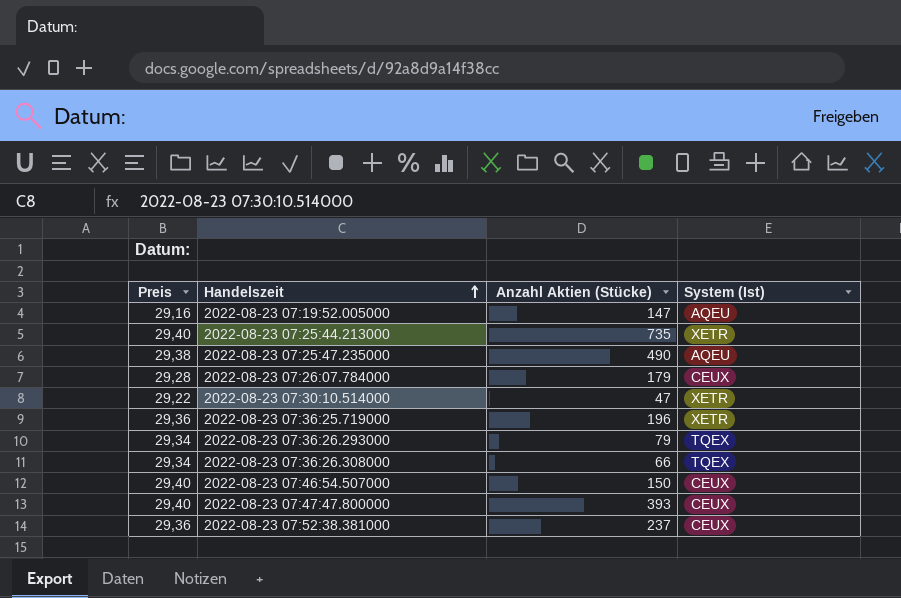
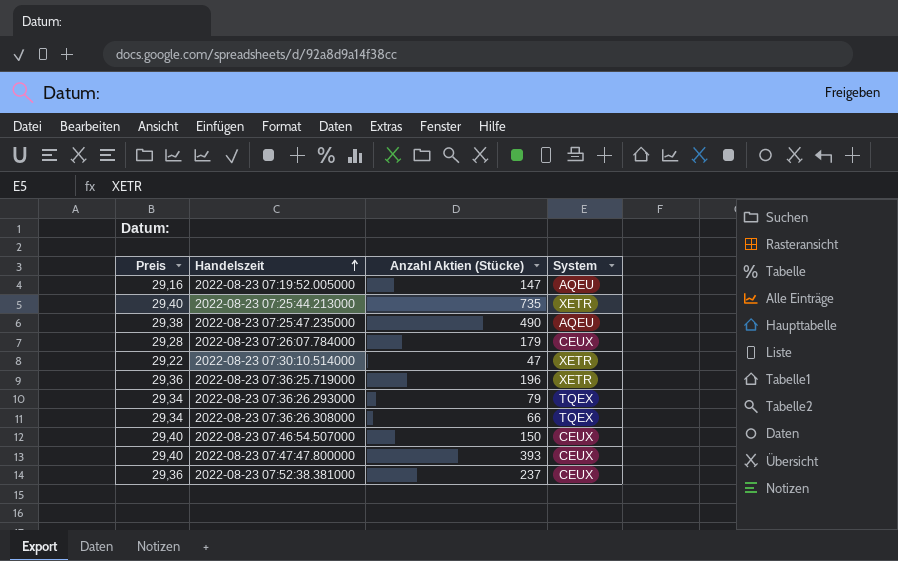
column name: System (Ist) -> System

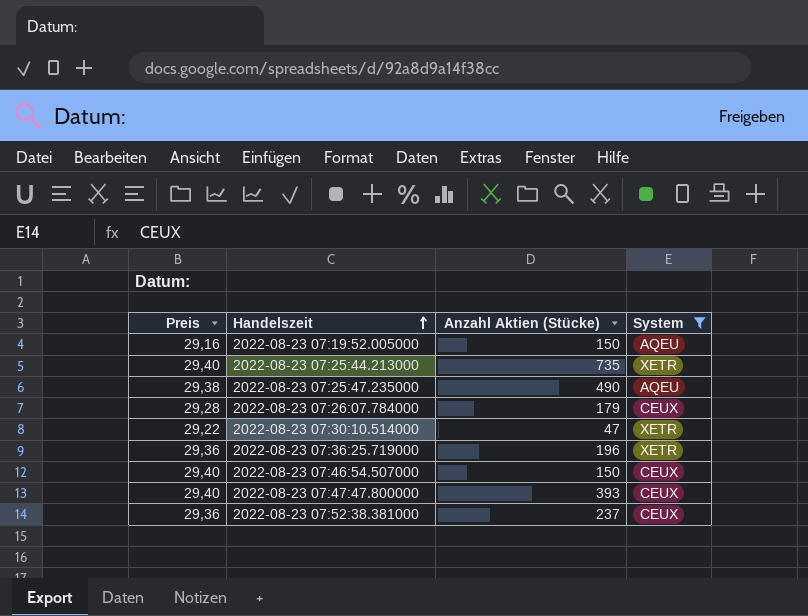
filter: none -> System != TQEX
2022-08-23 07:19:52.005000 | Anzahl Aktien (Stücke): 147 -> 150

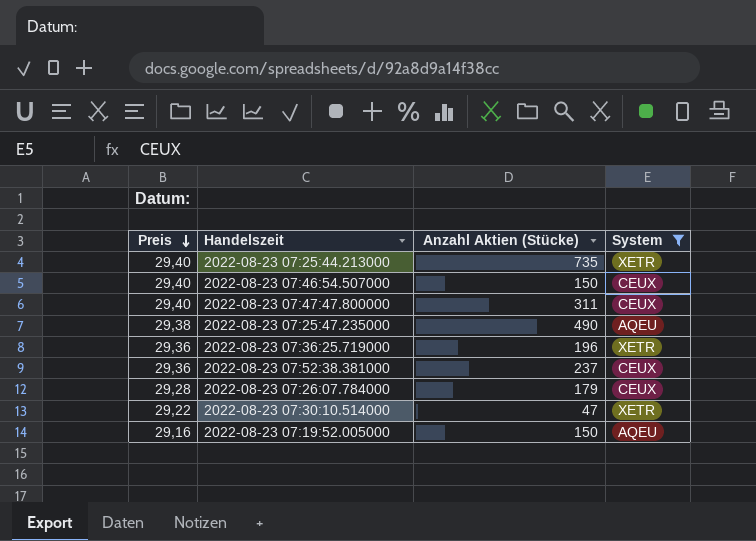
row order: Handelszeit ascending -> Preis descending
2022-08-23 07:47:47.800000 | Anzahl Aktien (Stücke): 393 -> 311

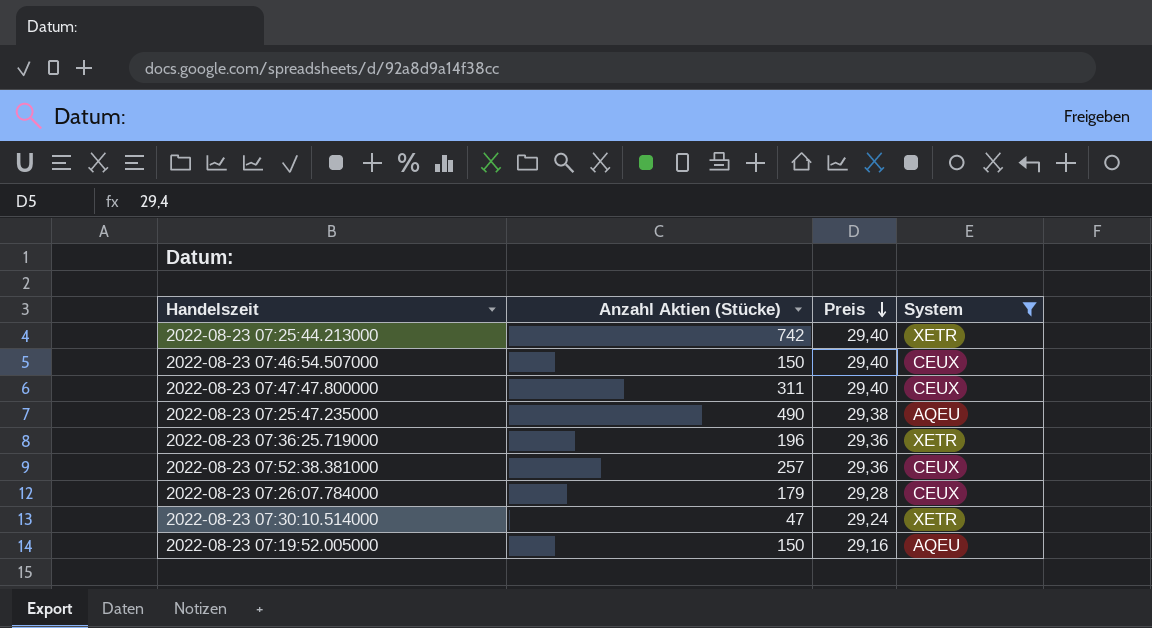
column Preis | position: 1 -> 3
2022-08-23 07:25:44.213000 | Anzahl Aktien (Stücke): 735 -> 742
2022-08-23 07:52:38.381000 | Anzahl Aktien (Stücke): 237 -> 257
2022-08-23 07:30:10.514000 | Preis: 29,22 -> 29,24

